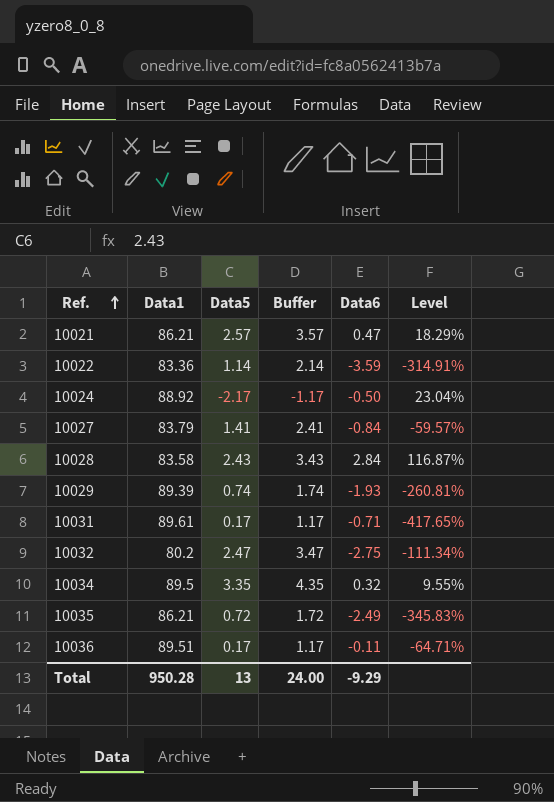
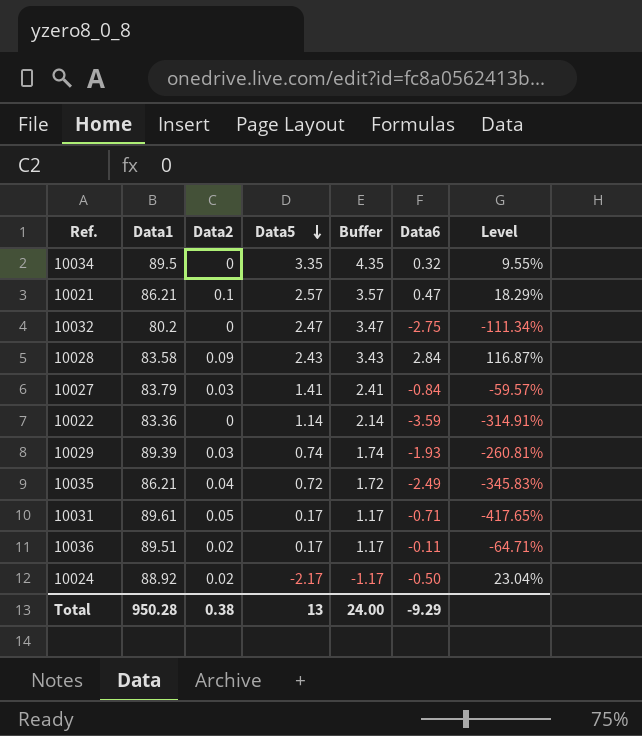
row order: Ref. ascending -> Data5 descending
column Data2 | position: none -> 3

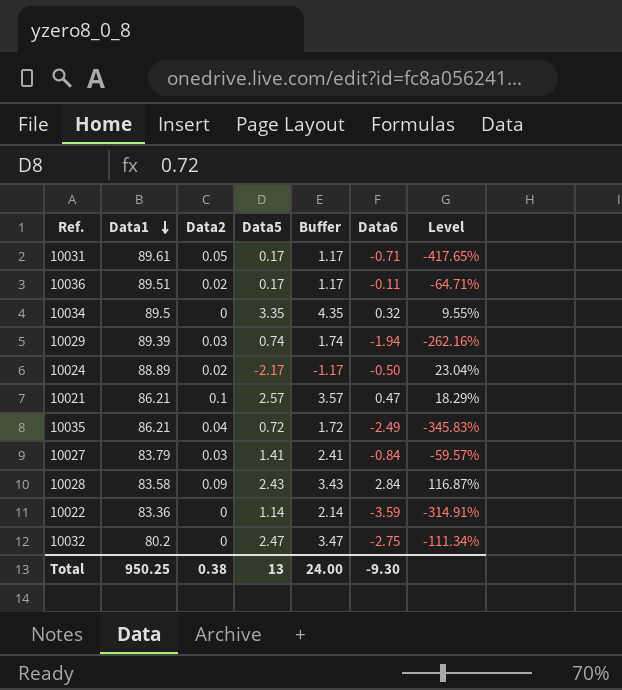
row order: Data5 descending -> Data1 descending
10029 | Data6: -1.93 -> -1.94
10029 | Level: -260.81% -> -262.16%
10024 | Data1: 88.92 -> 88.89
Total | Data1: 950.28 -> 950.25
Total | Data6: -9.29 -> -9.30

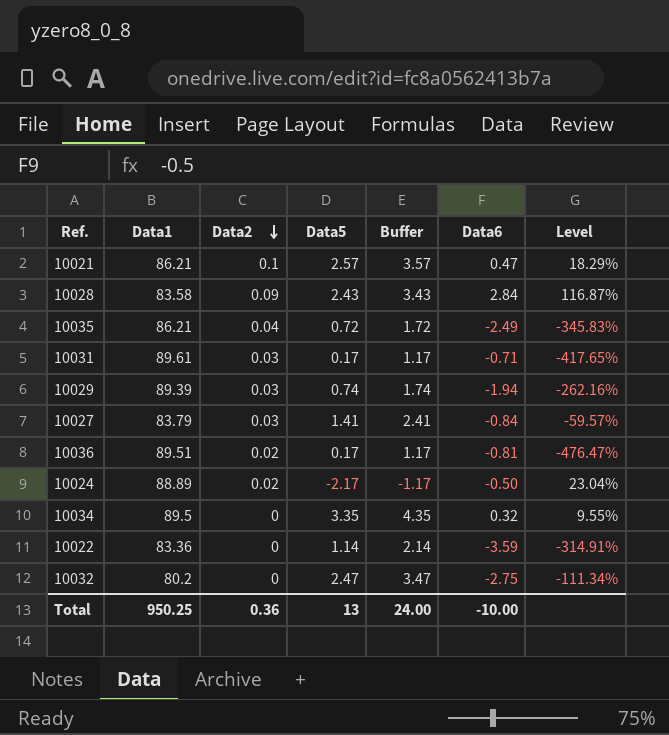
row order: Data1 descending -> Data2 descending
10031 | Data2: 0.05 -> 0.03
10036 | Data6: -0.11 -> -0.81
10036 | Level: -64.71% -> -476.47%
Total | Data2: 0.38 -> 0.36
Total | Data6: -9.30 -> -10.00

